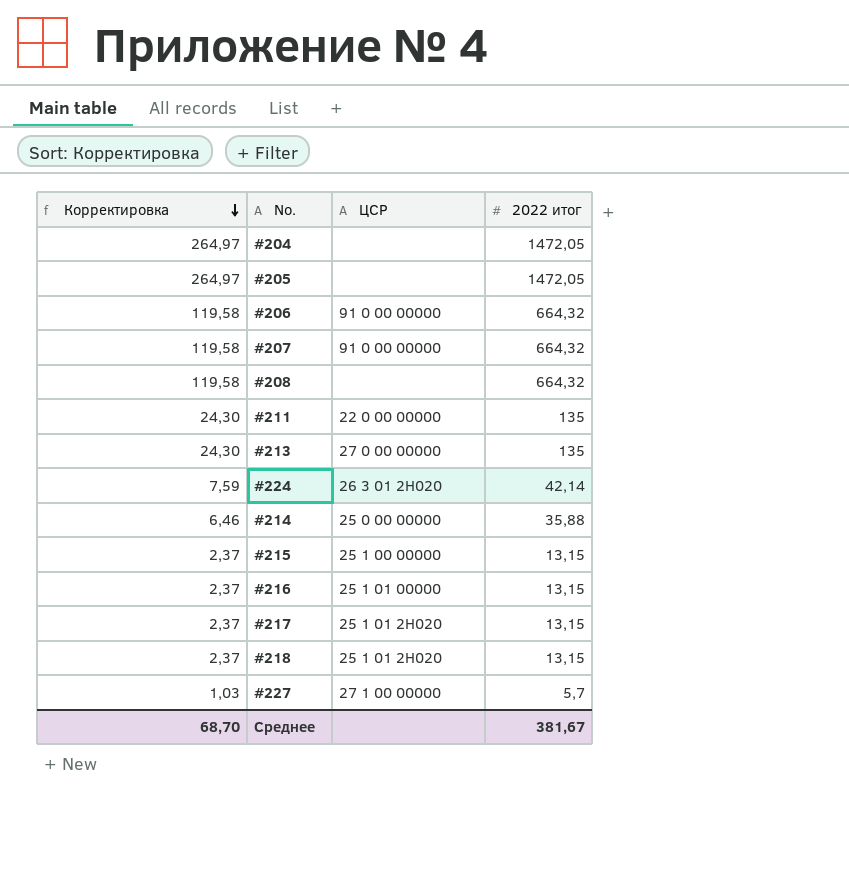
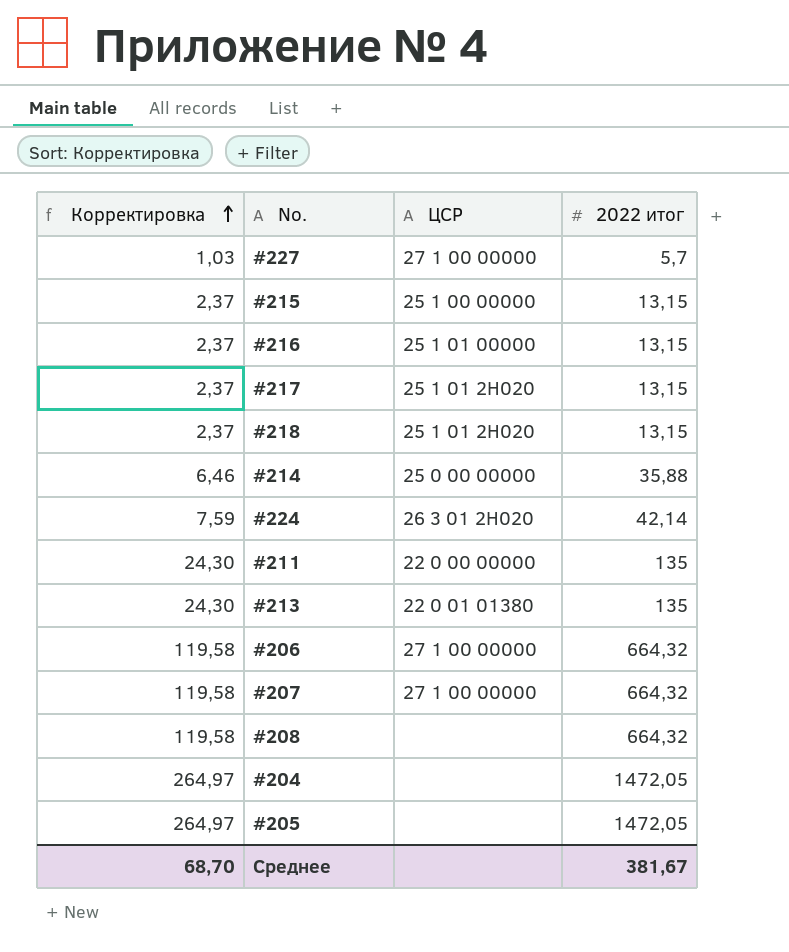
row order: Корректировка descending -> Корректировка ascending
#213 | ЦСР: 27 0 00 00000 -> 22 0 01 01380
#206 | ЦСР: 91 0 00 00000 -> 27 1 00 00000
#207 | ЦСР: 91 0 00 00000 -> 27 1 00 00000

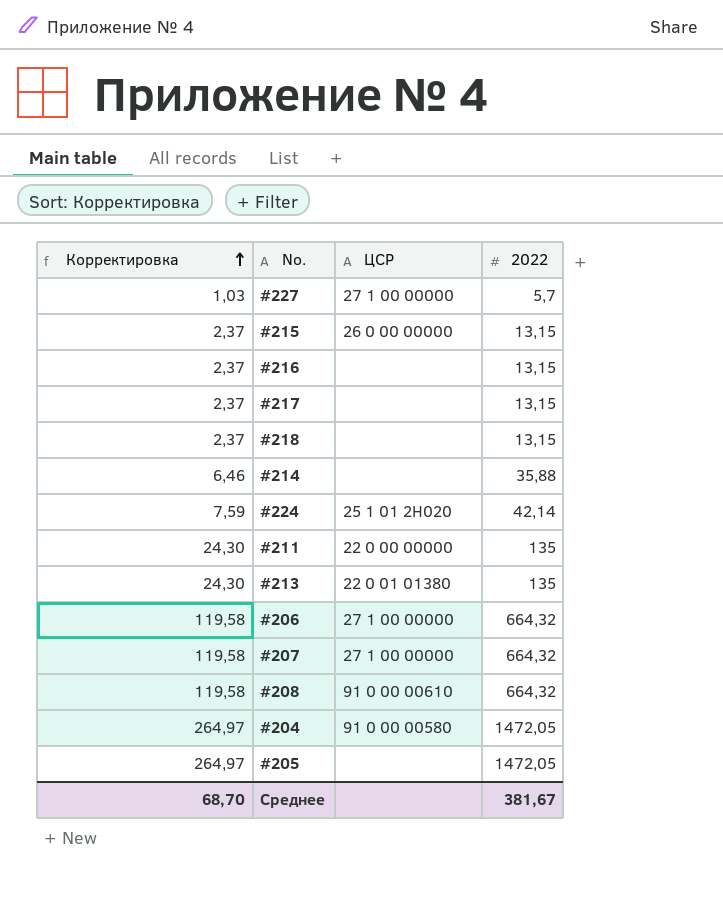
column name: 2022 итог -> 2022
#215 | ЦСР: 25 1 00 00000 -> 26 0 00 00000
#216 | ЦСР: 25 1 01 00000 -> none
#217 | ЦСР: 25 1 01 2Н020 -> none
#218 | ЦСР: 25 1 01 2Н020 -> none
#214 | ЦСР: 25 0 00 00000 -> none
#224 | ЦСР: 26 3 01 2Н020 -> 25 1 01 2Н020
#208 | ЦСР: none -> 91 0 00 00610
#204 | ЦСР: none -> 91 0 00 00580

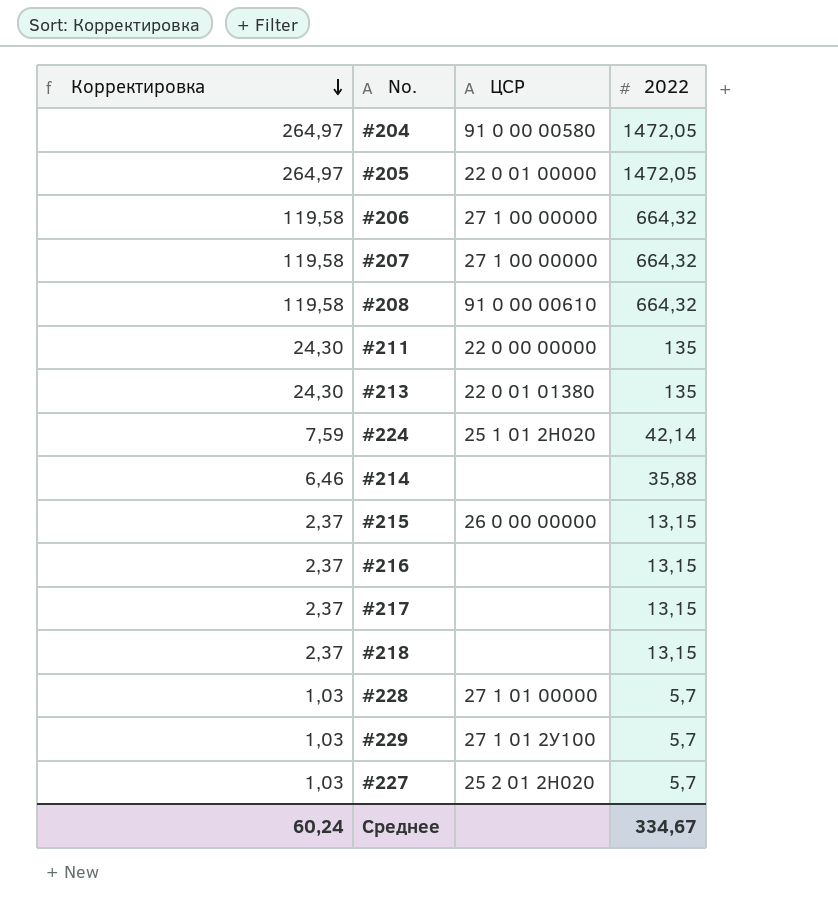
row order: Корректировка ascending -> Корректировка descending
#205 | ЦСР: none -> 22 0 01 00000
row #228: none -> 1,03 | 27 1 01 00000 | 5,7
row #229: none -> 1,03 | 27 1 01 2У100 | 5,7
#227 | ЦСР: 27 1 00 00000 -> 25 2 01 2Н020
Среднее | Корректировка: 68,70 -> 60,24
Среднее | 2022: 381,67 -> 334,67

